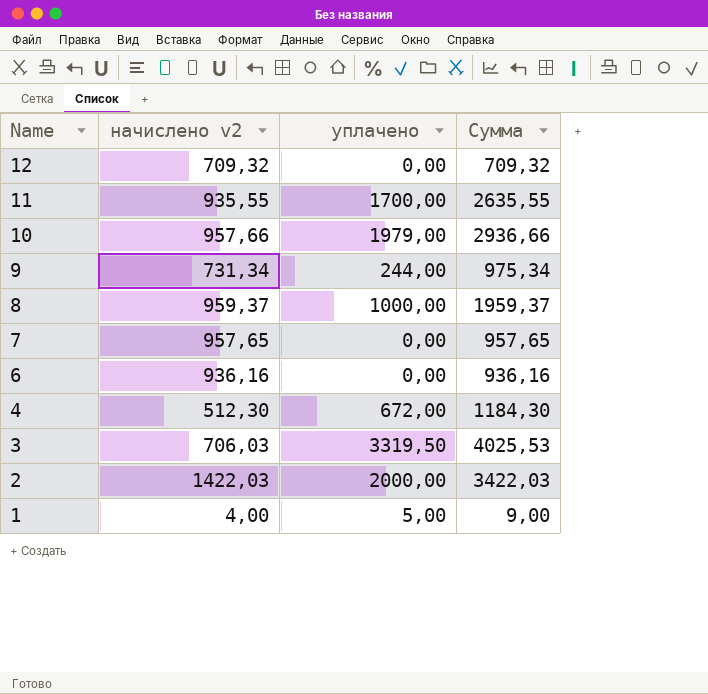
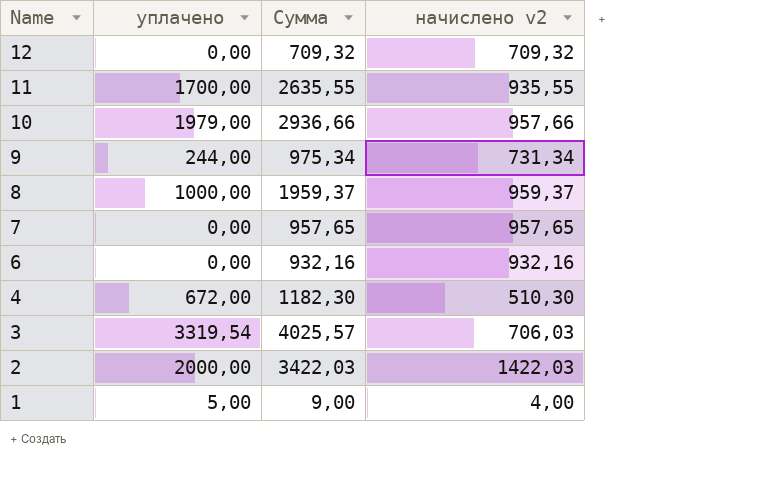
column начислено v2 | position: 2 -> 4
6 | Сумма: 936,16 -> 932,16
6 | начислено v2: 936,16 -> 932,16
4 | Сумма: 1184,30 -> 1182,30
4 | начислено v2: 512,30 -> 510,30
3 | уплачено: 3319,50 -> 3319,54
3 | Сумма: 4025,53 -> 4025,57

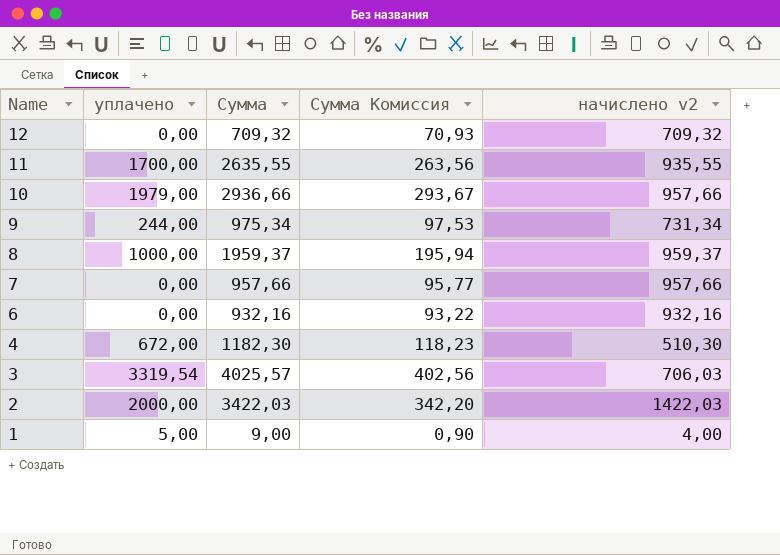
column Сумма Комиссия | formula: none -> [Сумма] * 0,1
7 | Сумма: 957,65 -> 957,66
7 | начислено v2: 957,65 -> 957,66

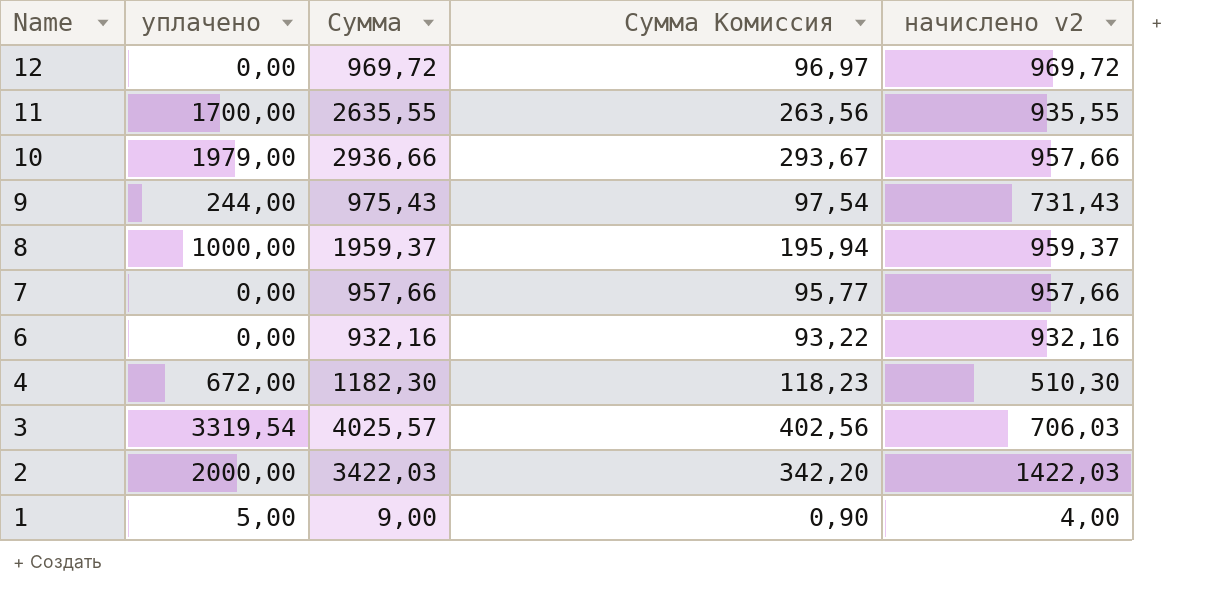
12 | Сумма: 709,32 -> 969,72
12 | Сумма Комиссия: 70,93 -> 96,97
12 | начислено v2: 709,32 -> 969,72
9 | Сумма: 975,34 -> 975,43
9 | Сумма Комиссия: 97,53 -> 97,54
9 | начислено v2: 731,34 -> 731,43

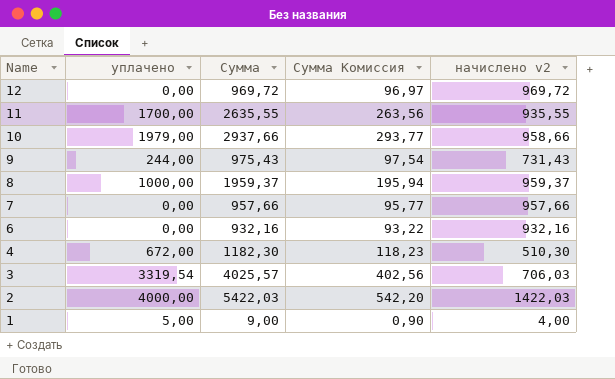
10 | Сумма: 2936,66 -> 2937,66
10 | Сумма Комиссия: 293,67 -> 293,77
10 | начислено v2: 957,66 -> 958,66
2 | уплачено: 2000,00 -> 4000,00
2 | Сумма: 3422,03 -> 5422,03
2 | Сумма Комиссия: 342,20 -> 542,20

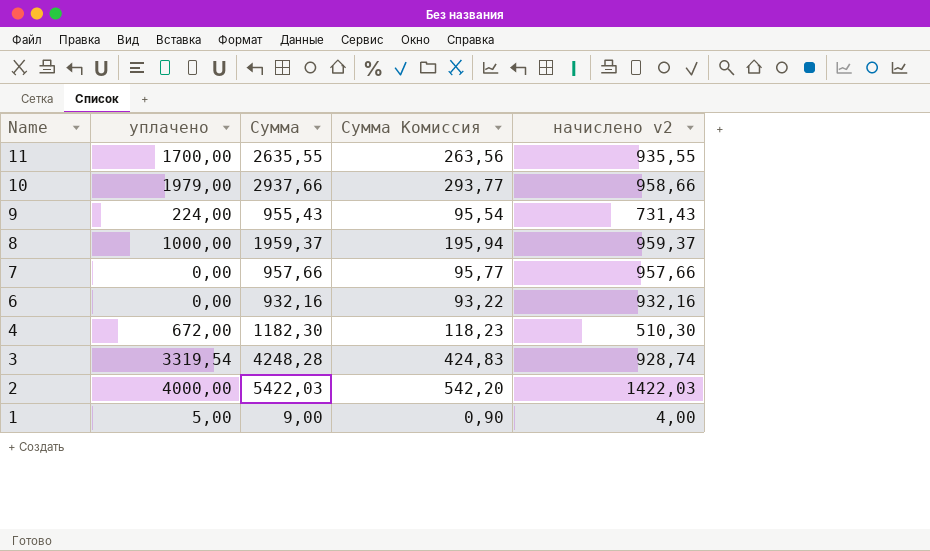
row 12: 0,00 | 969,72 | 96,97 | 969,72 -> none
9 | уплачено: 244,00 -> 224,00
9 | Сумма: 975,43 -> 955,43
9 | Сумма Комиссия: 97,54 -> 95,54
3 | Сумма: 4025,57 -> 4248,28
3 | Сумма Комиссия: 402,56 -> 424,83
3 | начислено v2: 706,03 -> 928,74

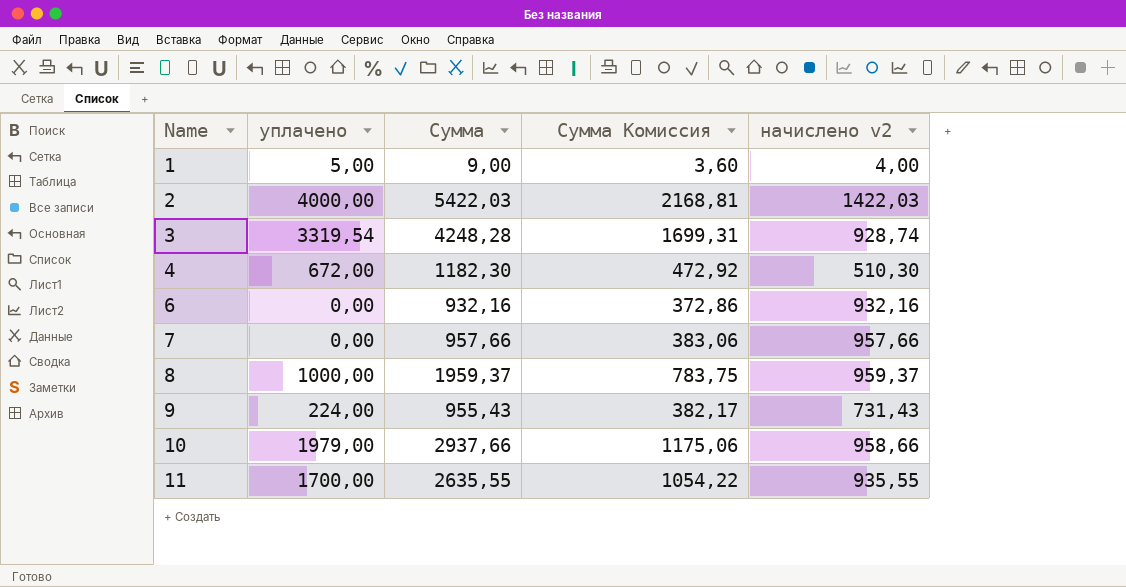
row order: Name descending -> Name ascending
column Сумма Комиссия | formula: [Сумма] * 0,1 -> [Сумма] * 0,4

